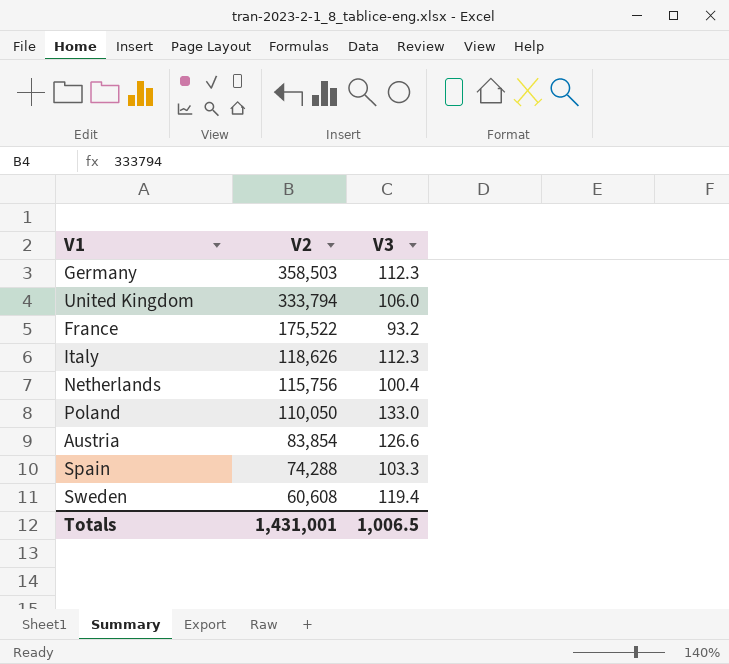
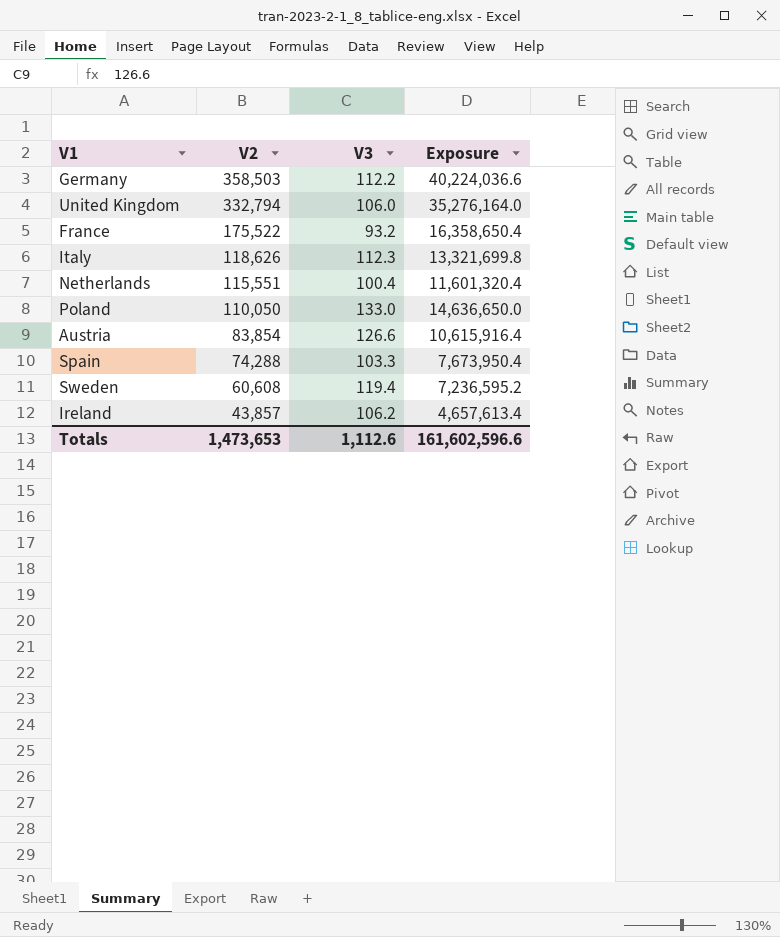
column Exposure | formula: none -> [V2] * [V3]
Germany | V3: 112.3 -> 112.2
United Kingdom | V2: 333,794 -> 332,794
Netherlands | V2: 115,756 -> 115,551
row Ireland: none -> 43,857 | 106.2 | 4,657,613.4
Totals | V2: 1,431,001 -> 1,473,653
Totals | V3: 1,006.5 -> 1,112.6

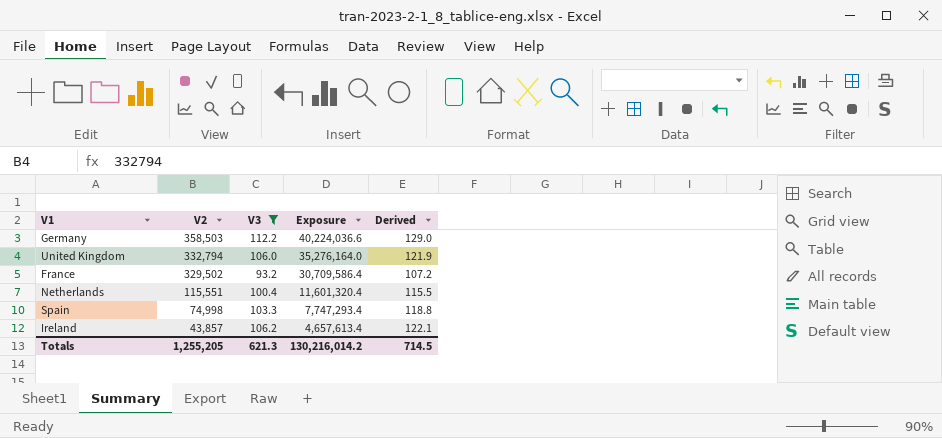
filter: none -> V3 <= 112.2
column Derived | formula: none -> [V3] * 1.15
France | V2: 175,522 -> 329,502
France | Exposure: 16,358,650.4 -> 30,709,586.4
Spain | V2: 74,288 -> 74,998
Spain | Exposure: 7,673,950.4 -> 7,747,293.4
Totals | V2: 1,473,653 -> 1,255,205
Totals | V3: 1,112.6 -> 621.3
Totals | Exposure: 161,602,596.6 -> 130,216,014.2

